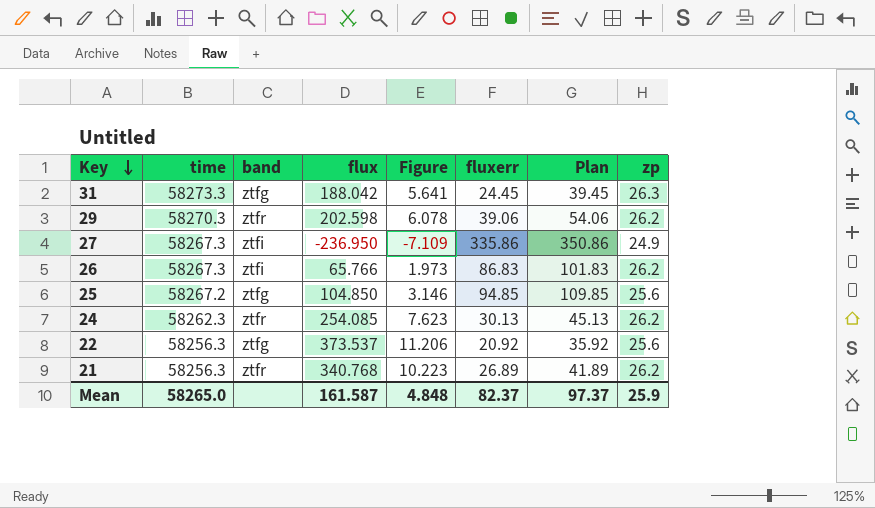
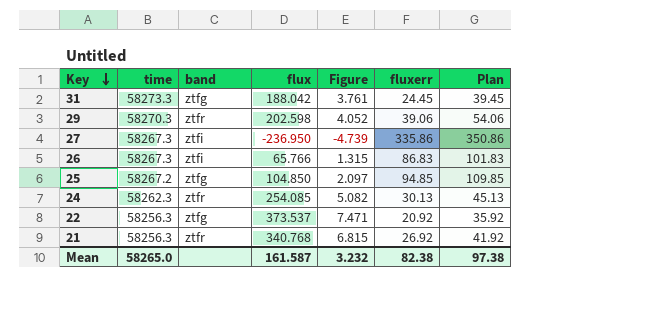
column zp | position: 8 -> none
column Figure | formula: [flux] * 0.03 -> [flux] * 0.02
21 | fluxerr: 26.89 -> 26.92
21 | Plan: 41.89 -> 41.92
Mean | Figure: 4.848 -> 3.232
Mean | fluxerr: 82.37 -> 82.38
Mean | Plan: 97.37 -> 97.38

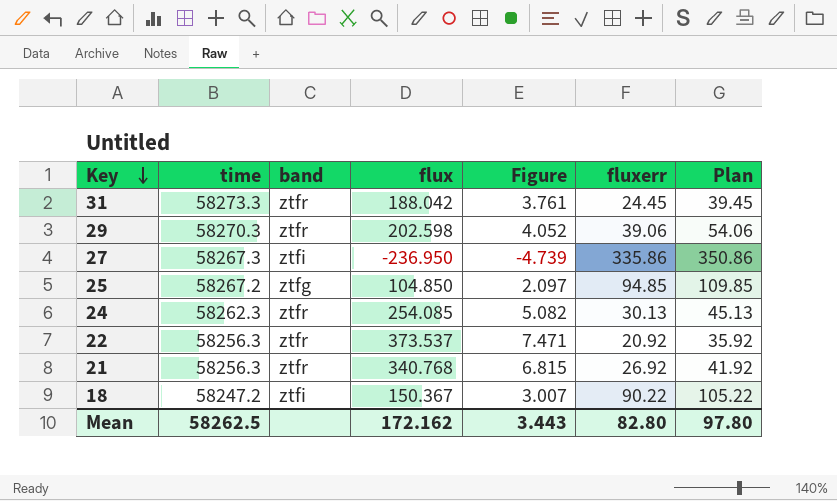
row 26: 58267.3 | ztfi | 65.766 | 1.315 | 86.83 | 101.83 -> none
31 | band: ztfg -> ztfr
22 | band: ztfg -> ztfr
row 18: none -> 58247.2 | ztfi | 150.367 | 3.007 | 90.22 | 105.22
Mean | time: 58265.0 -> 58262.5
Mean | flux: 161.587 -> 172.162
Mean | Figure: 3.232 -> 3.443
Mean | fluxerr: 82.38 -> 82.80
Mean | Plan: 97.38 -> 97.80

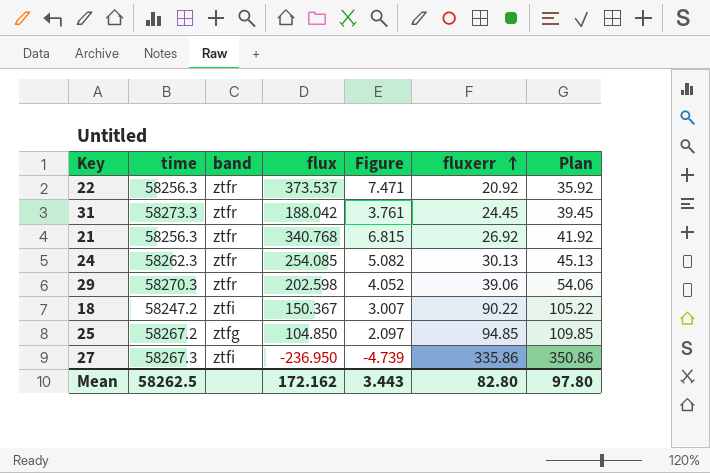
row order: Key descending -> fluxerr ascending

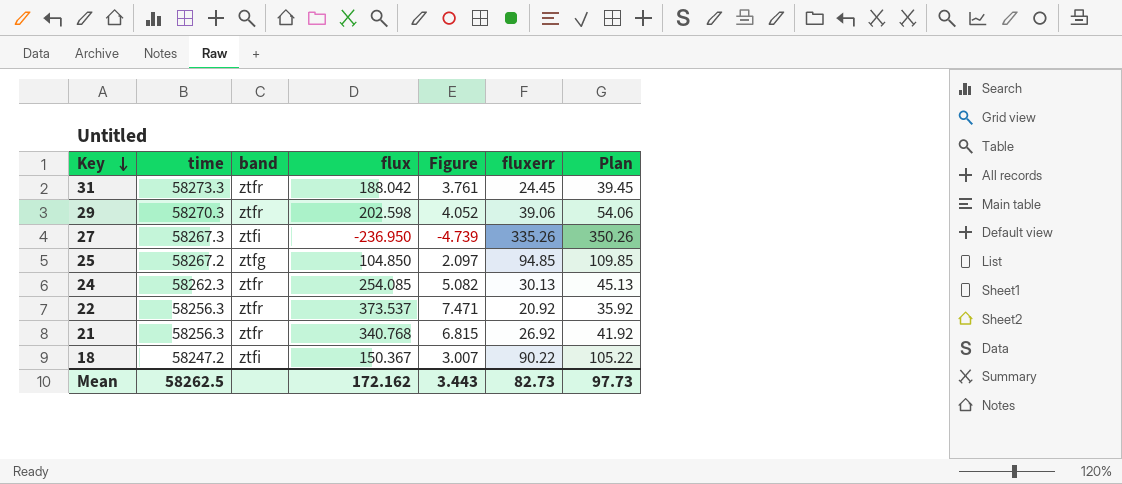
row order: fluxerr ascending -> Key descending
27 | fluxerr: 335.86 -> 335.26
27 | Plan: 350.86 -> 350.26
Mean | fluxerr: 82.80 -> 82.73
Mean | Plan: 97.80 -> 97.73

